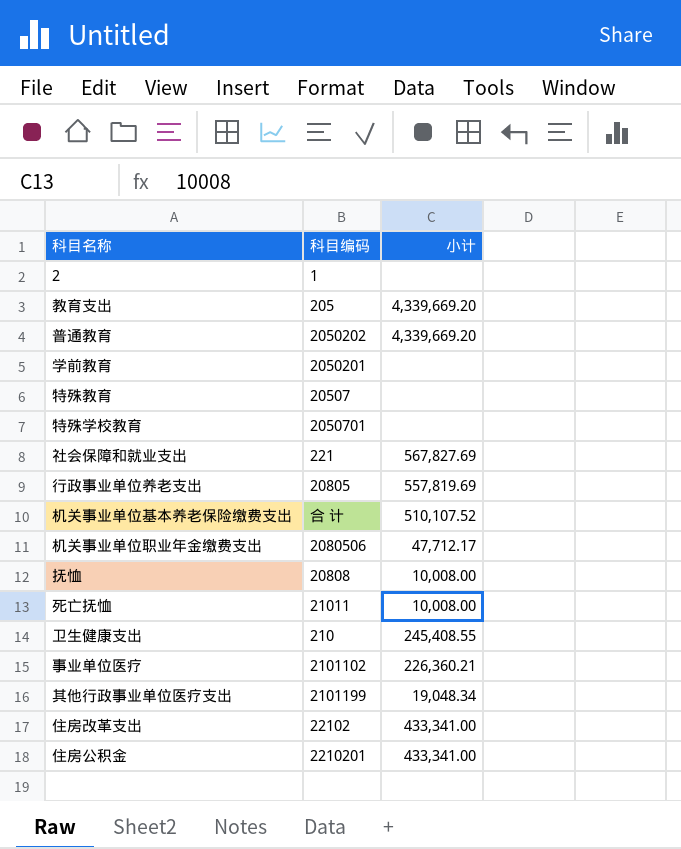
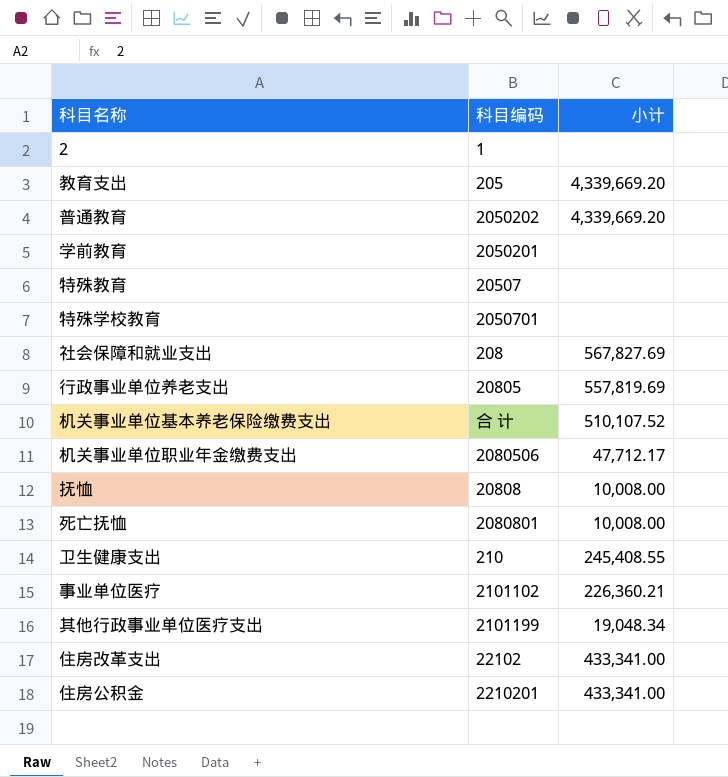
社会保障和就业支出 | 科目编码: 221 -> 208
死亡抚恤 | 科目编码: 21011 -> 2080801

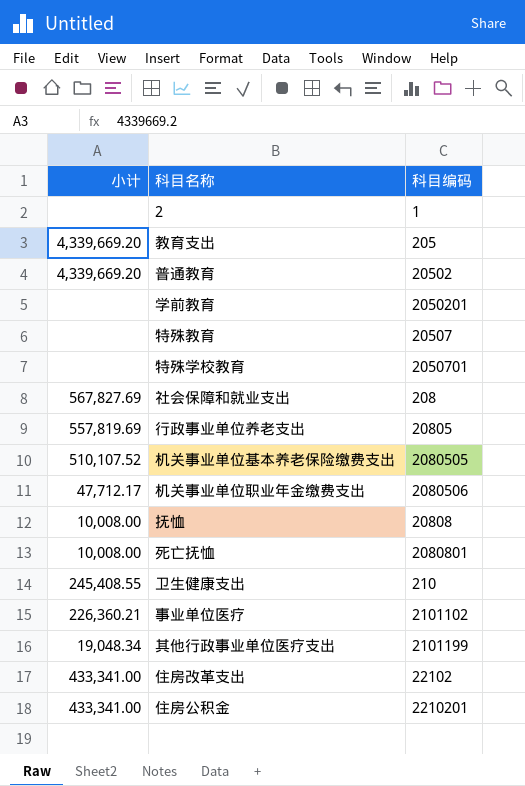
column 小计 | position: 3 -> 1
普通教育 | 科目编码: 2050202 -> 20502
机关事业单位基本养老保险缴费支出 | 科目编码: 合 计 -> 2080505

